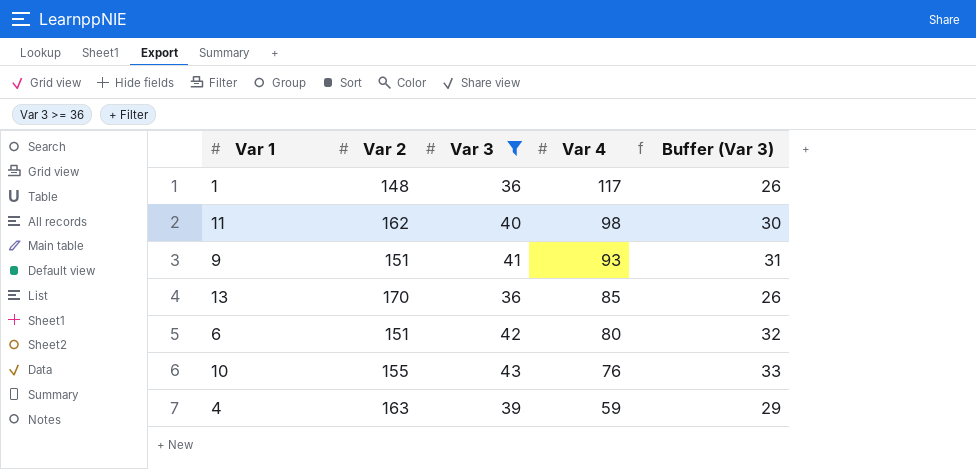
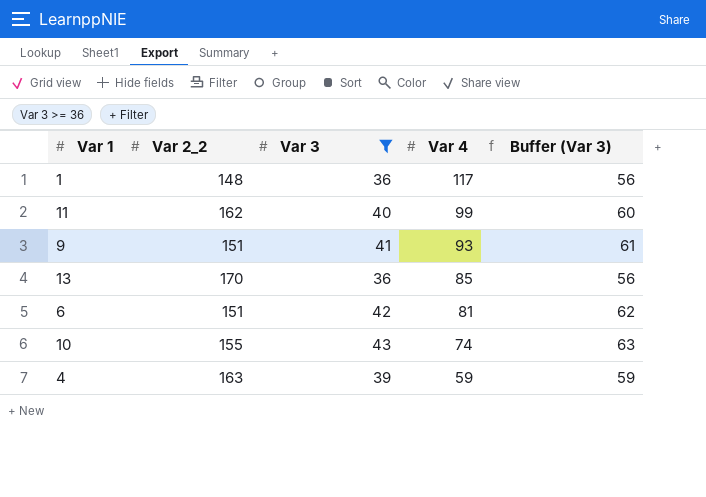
column name: Var 2 -> Var 2_2
column Buffer (Var 3) | formula: [Var 3] - 10 -> [Var 3] + 20
11 | Var 4: 98 -> 99
6 | Var 4: 80 -> 81
10 | Var 4: 76 -> 74

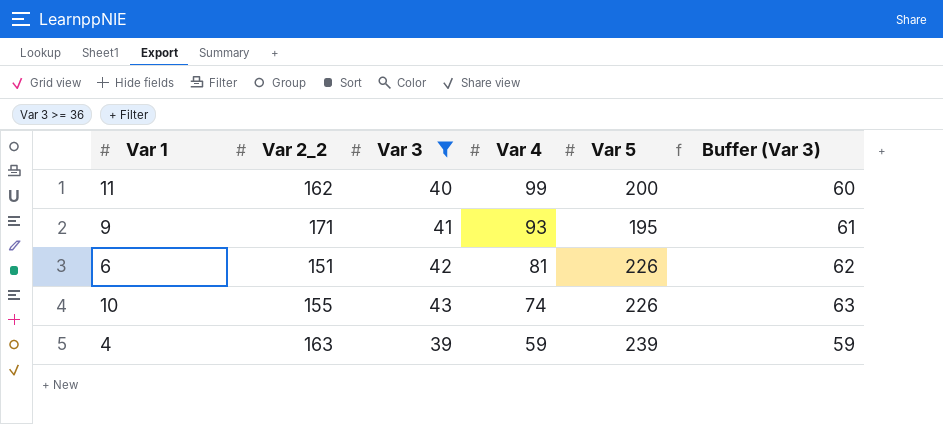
column Var 5 | position: none -> 5
row 1: 148 | 36 | 117 | 56 -> none
row 13: 170 | 36 | 85 | 56 -> none
9 | Var 2_2: 151 -> 171

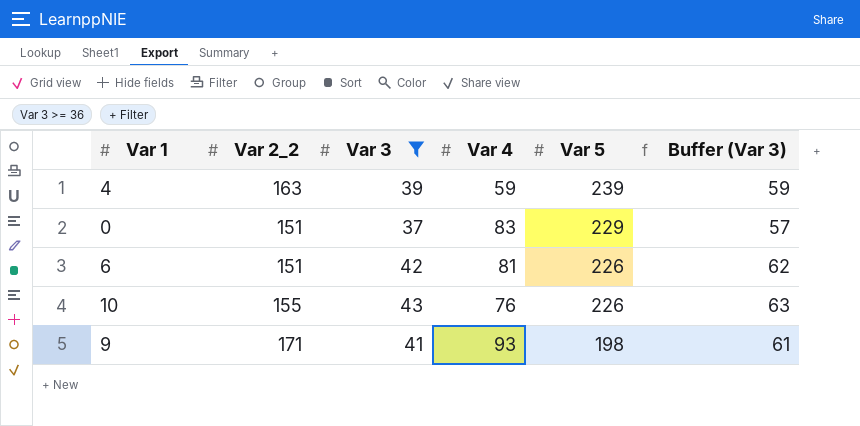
row order: Var 4 descending -> Var 5 descending
row 11: 162 | 40 | 99 | 200 | 60 -> none
row 0: none -> 151 | 37 | 83 | 229 | 57
10 | Var 4: 74 -> 76
9 | Var 5: 195 -> 198

